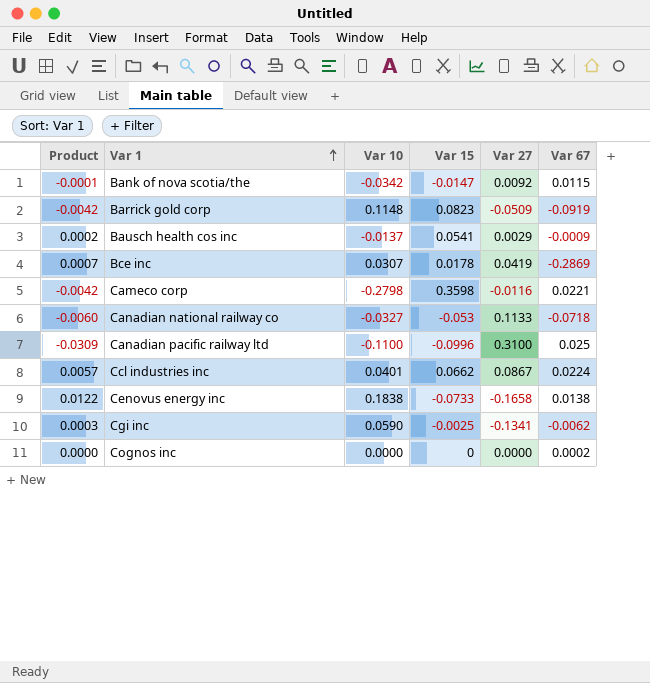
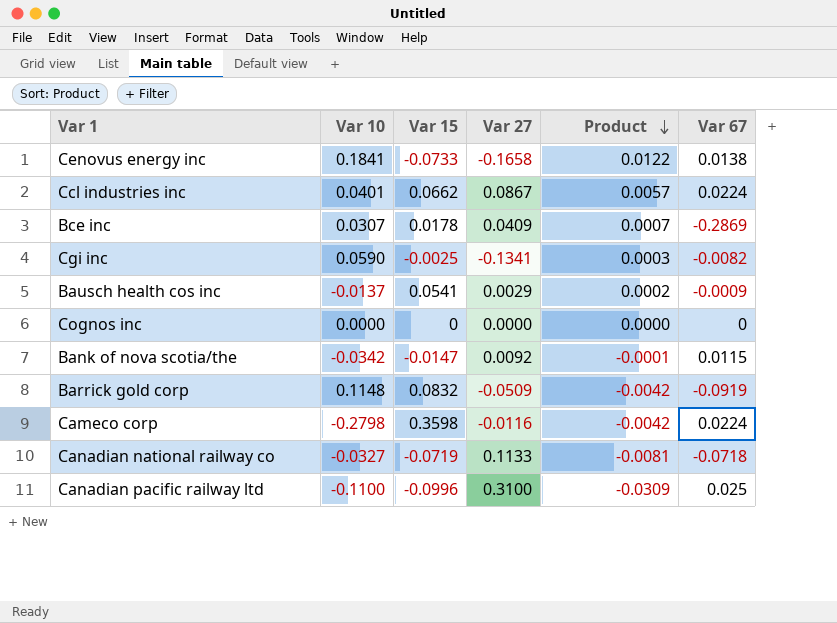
row order: Var 1 ascending -> Product descending
column Product | position: 1 -> 5
Cenovus energy inc | Var 10: 0.1838 -> 0.1841
Bce inc | Var 27: 0.0419 -> 0.0409
Cgi inc | Var 67: -0.0062 -> -0.0082
Cognos inc | Var 67: 0.0002 -> 0
Barrick gold corp | Var 15: 0.0823 -> 0.0832
Cameco corp | Var 67: 0.0221 -> 0.0224
Canadian national railway co | Var 15: -0.053 -> -0.0719
Canadian national railway co | Product: -0.0060 -> -0.0081

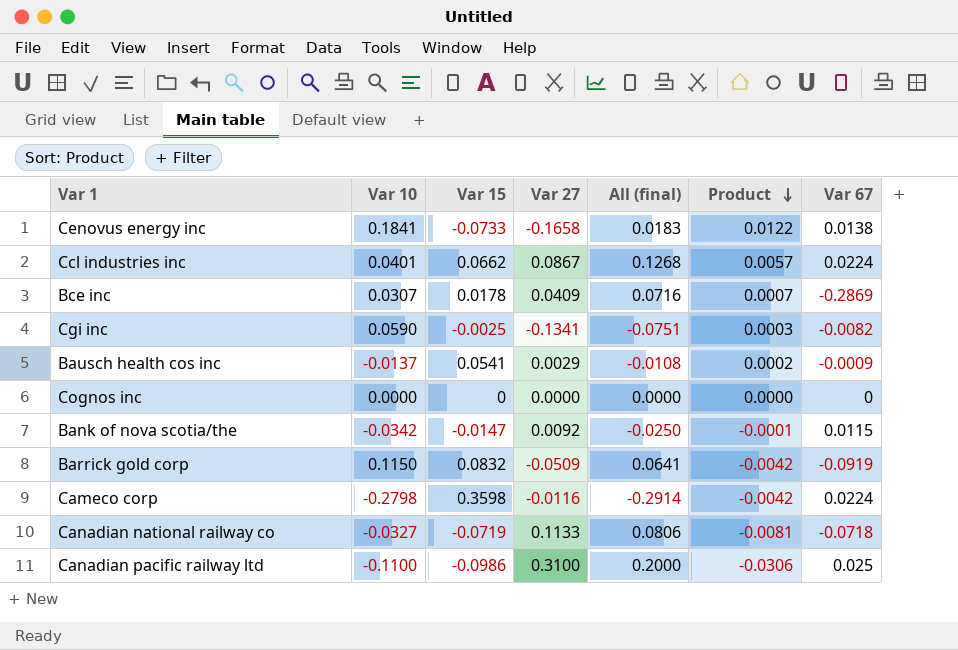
column All (final) | formula: none -> [Var 10] + [Var 27]
Barrick gold corp | Var 10: 0.1148 -> 0.1150
Canadian pacific railway ltd | Var 15: -0.0996 -> -0.0986
Canadian pacific railway ltd | Product: -0.0309 -> -0.0306

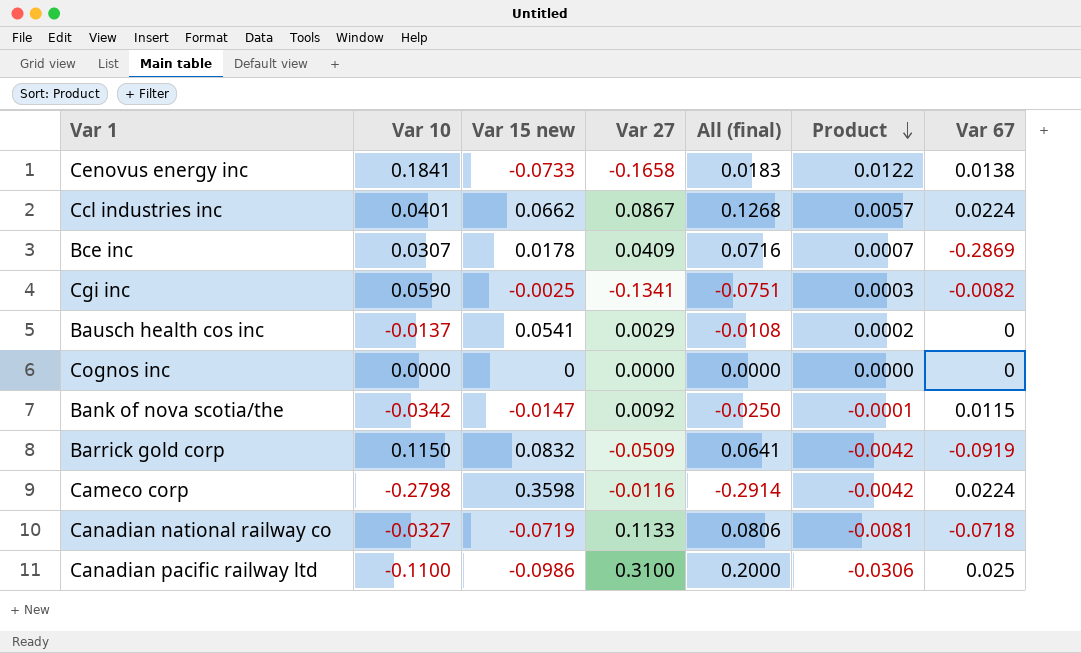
column name: Var 15 -> Var 15 new
Bausch health cos inc | Var 67: -0.0009 -> 0

